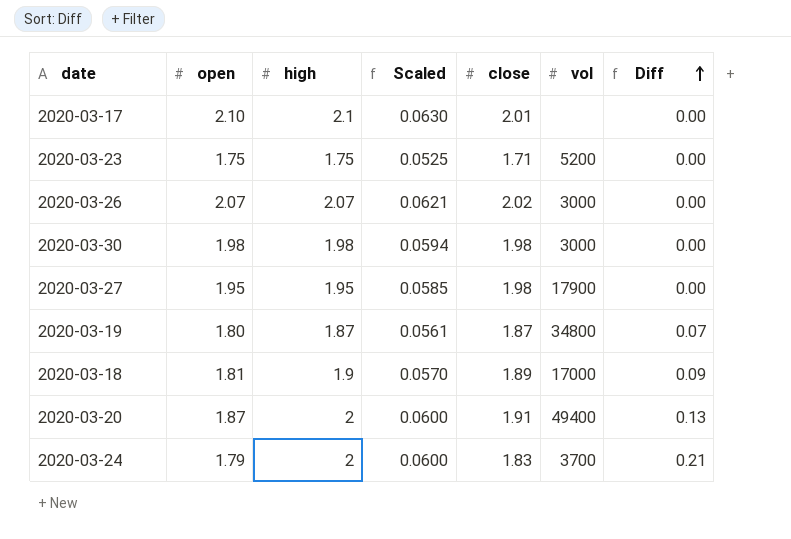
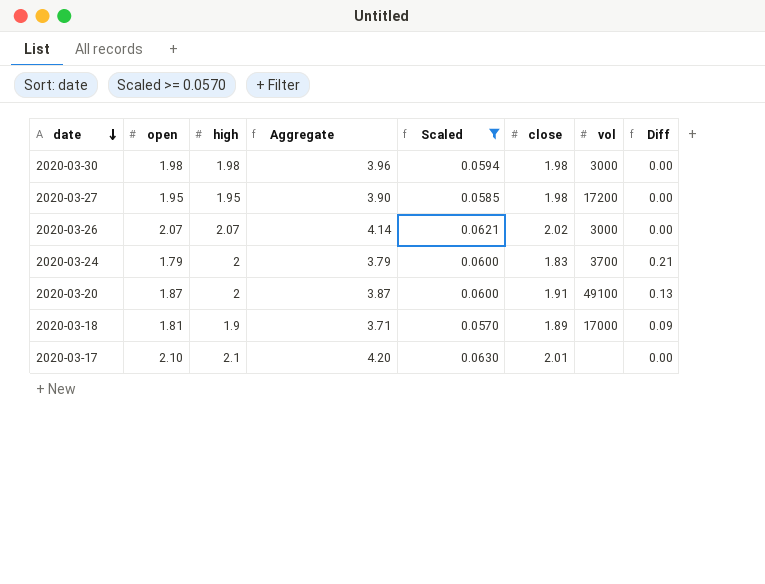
filter: none -> Scaled >= 0.0570
row order: Diff ascending -> date descending
column Aggregate | formula: none -> [open] + [high]
2020-03-27 | vol: 17900 -> 17200
2020-03-20 | vol: 49400 -> 49100

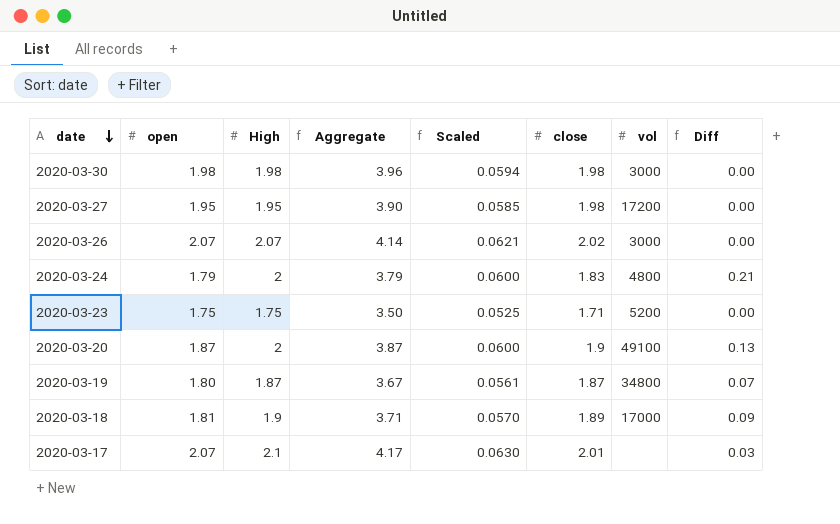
filter: Scaled >= 0.0570 -> none
column name: high -> High
2020-03-24 | vol: 3700 -> 4800
2020-03-20 | close: 1.91 -> 1.9
2020-03-17 | open: 2.10 -> 2.07
2020-03-17 | Aggregate: 4.20 -> 4.17
2020-03-17 | Diff: 0.00 -> 0.03

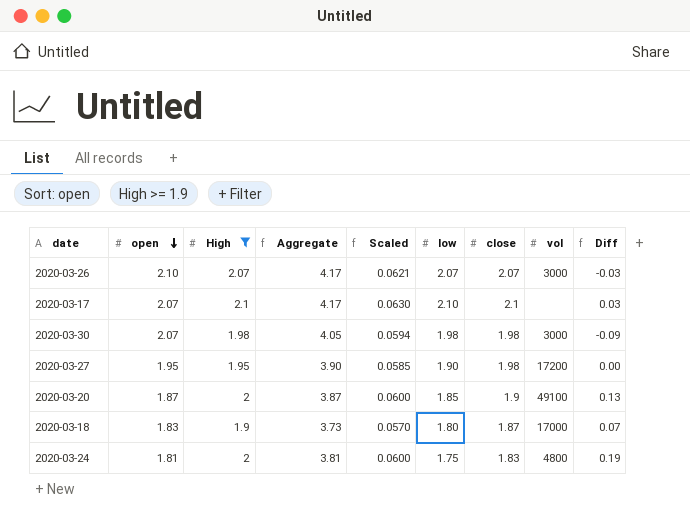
filter: none -> High >= 1.9
row order: date descending -> open descending
column low | position: none -> 6
2020-03-26 | open: 2.07 -> 2.10
2020-03-26 | Aggregate: 4.14 -> 4.17
2020-03-26 | close: 2.02 -> 2.07
2020-03-26 | Diff: 0.00 -> -0.03
2020-03-17 | close: 2.01 -> 2.1
2020-03-30 | open: 1.98 -> 2.07
2020-03-30 | Aggregate: 3.96 -> 4.05
2020-03-30 | Diff: 0.00 -> -0.09
2020-03-18 | open: 1.81 -> 1.83
2020-03-18 | Aggregate: 3.71 -> 3.73
2020-03-18 | close: 1.89 -> 1.87
2020-03-18 | Diff: 0.09 -> 0.07
2020-03-24 | open: 1.79 -> 1.81
2020-03-24 | Aggregate: 3.79 -> 3.81
2020-03-24 | Diff: 0.21 -> 0.19

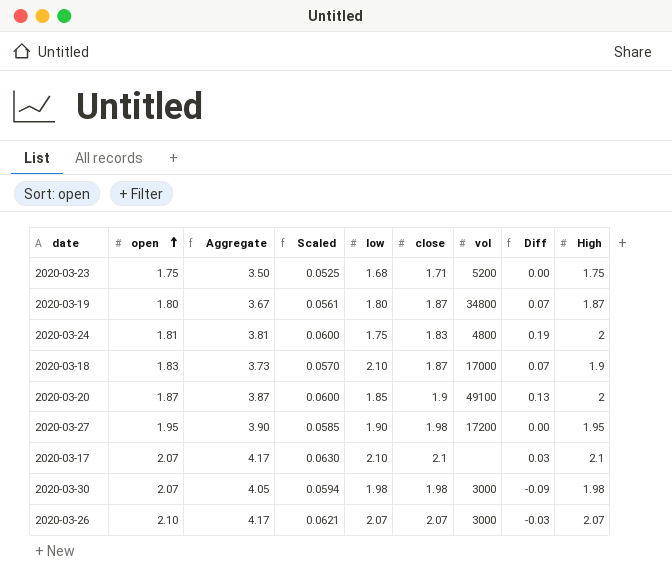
filter: High >= 1.9 -> none
row order: open descending -> open ascending
column High | position: 3 -> 9
2020-03-18 | low: 1.80 -> 2.10

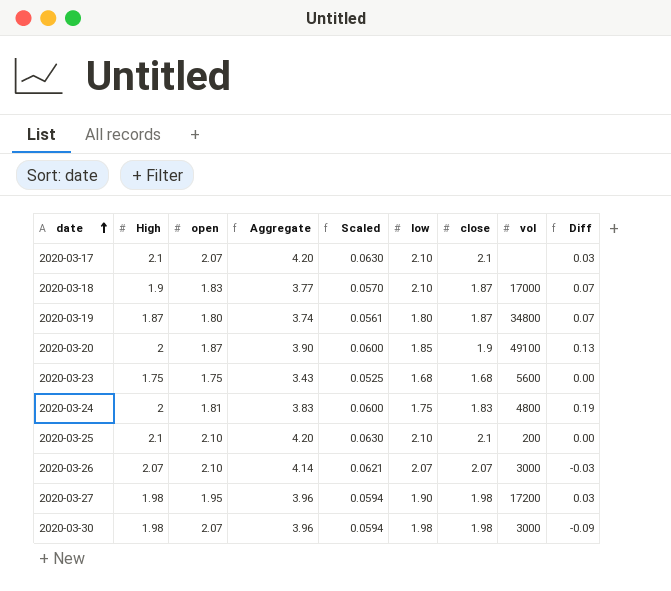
row order: open ascending -> date ascending
column High | position: 9 -> 2
column Aggregate | formula: [open] + [High] -> [High] + [close]
2020-03-23 | close: 1.71 -> 1.68
2020-03-23 | vol: 5200 -> 5600
row 2020-03-25: none -> 2.1 | 2.10 | 4.20 | 0.0630 | 2.10 | 2.1 | 200 | 0.00
2020-03-27 | High: 1.95 -> 1.98
2020-03-27 | Scaled: 0.0585 -> 0.0594
2020-03-27 | Diff: 0.00 -> 0.03

